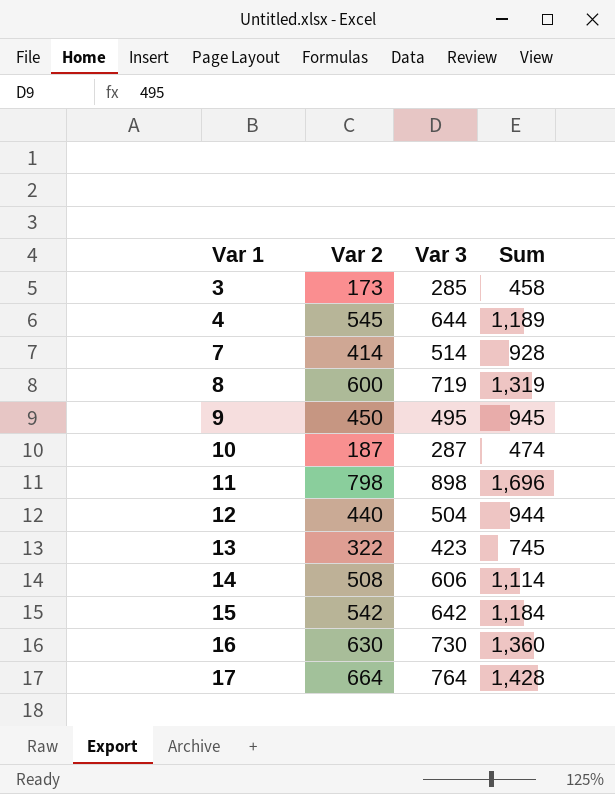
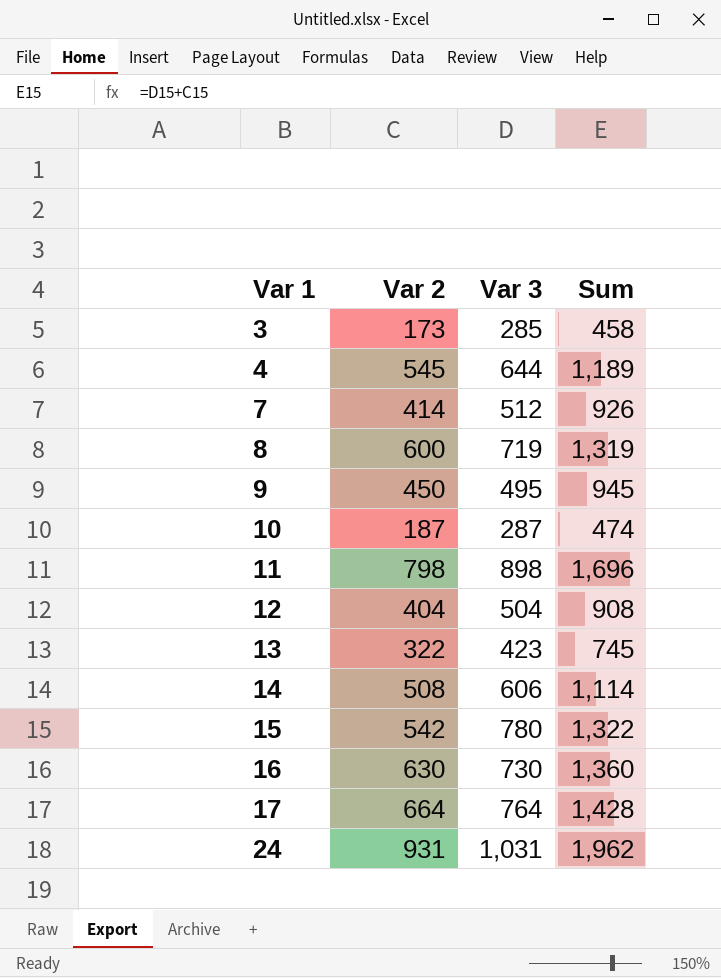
7 | Var 3: 514 -> 512
7 | Sum: 928 -> 926
12 | Var 2: 440 -> 404
12 | Sum: 944 -> 908
15 | Var 3: 642 -> 780
15 | Sum: 1,184 -> 1,322
row 24: none -> 931 | 1,031 | 1,962

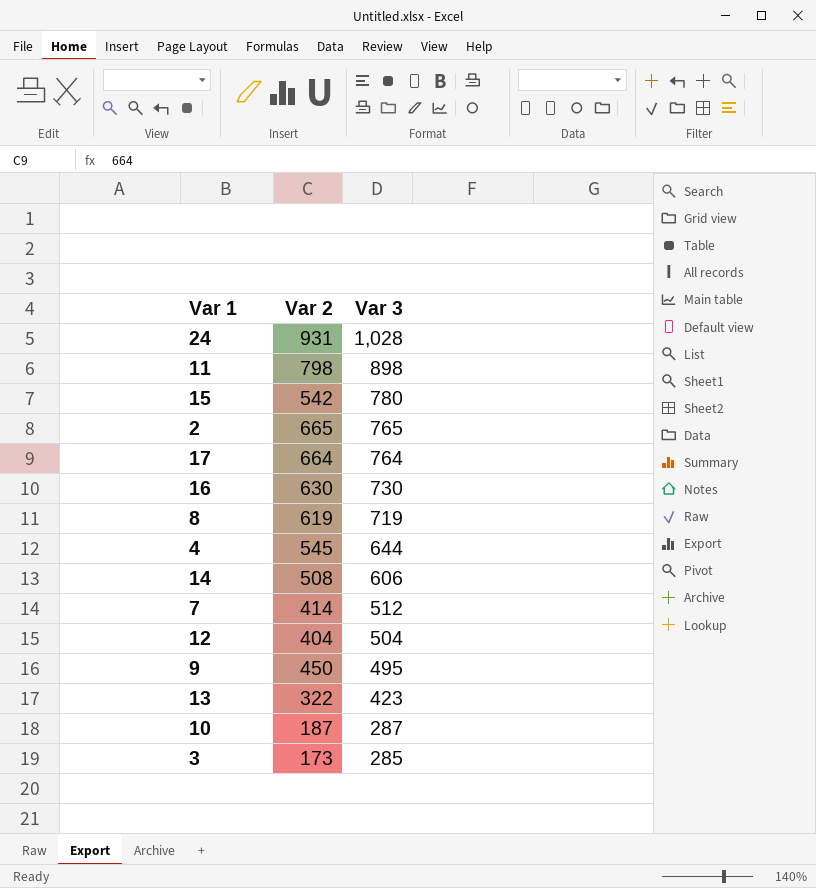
row order: Var 1 ascending -> Var 3 descending
column Sum | formula: [Var 2] + [Var 3] -> none
24 | Var 3: 1,031 -> 1,028
row 2: none -> 665 | 765
8 | Var 2: 600 -> 619

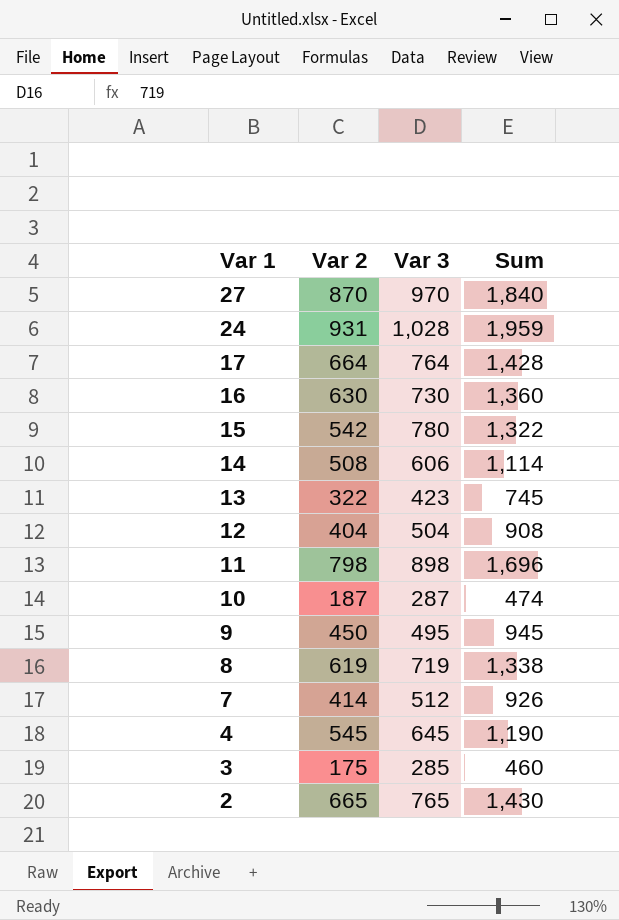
row order: Var 3 descending -> Var 1 descending
column Sum | formula: none -> [Var 2] + [Var 3]
row 27: none -> 870 | 970 | 1,840
4 | Var 3: 644 -> 645
3 | Var 2: 173 -> 175

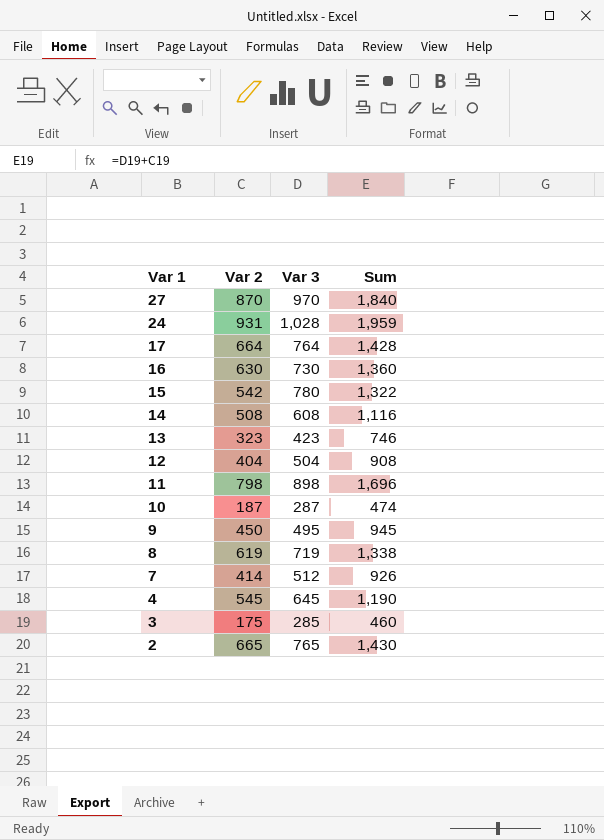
14 | Var 3: 606 -> 608
14 | Sum: 1,114 -> 1,116
13 | Var 2: 322 -> 323
13 | Sum: 745 -> 746

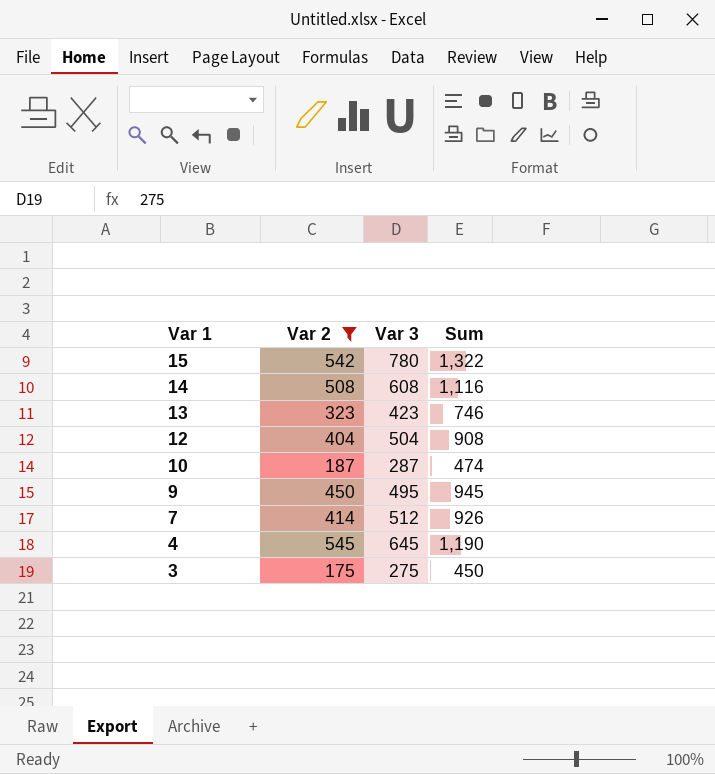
filter: none -> Var 2 <= 545
3 | Var 3: 285 -> 275
3 | Sum: 460 -> 450

